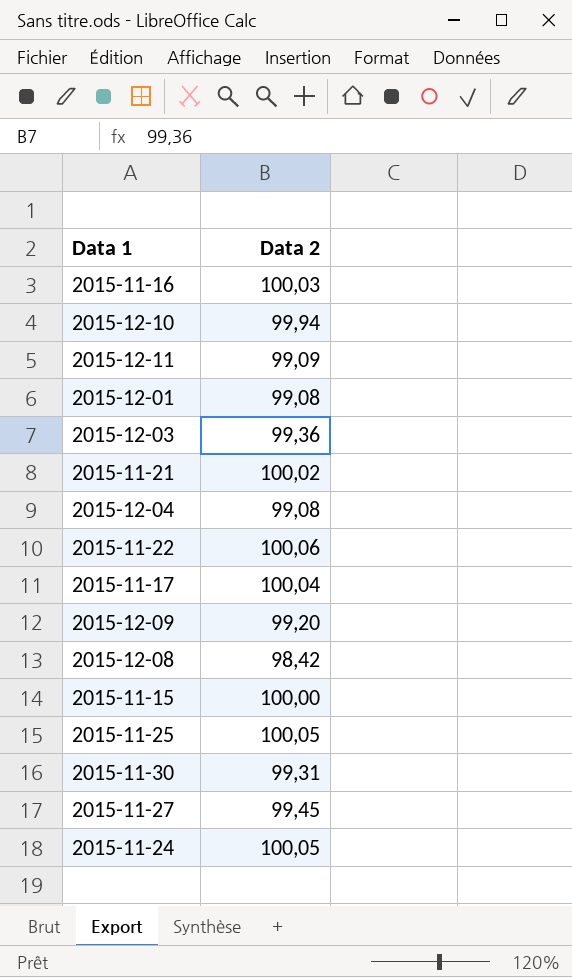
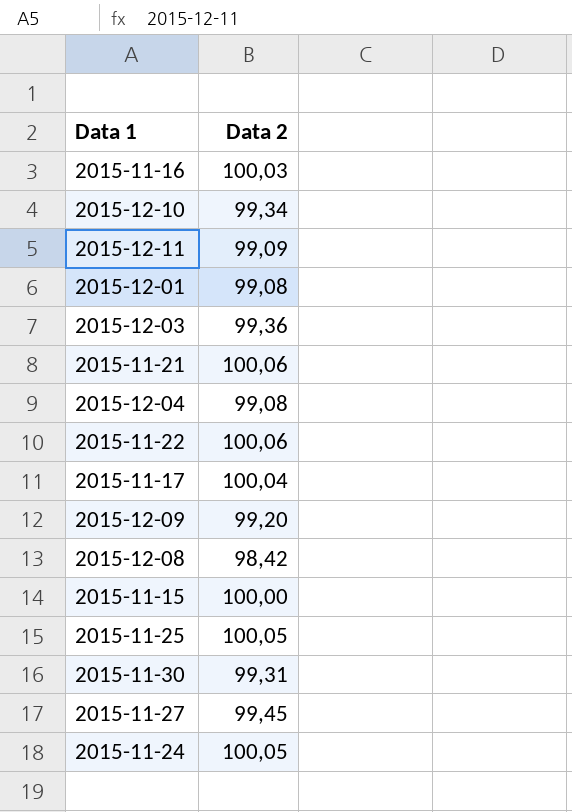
2015-12-10 | Data 2: 99,94 -> 99,34
2015-11-21 | Data 2: 100,02 -> 100,06

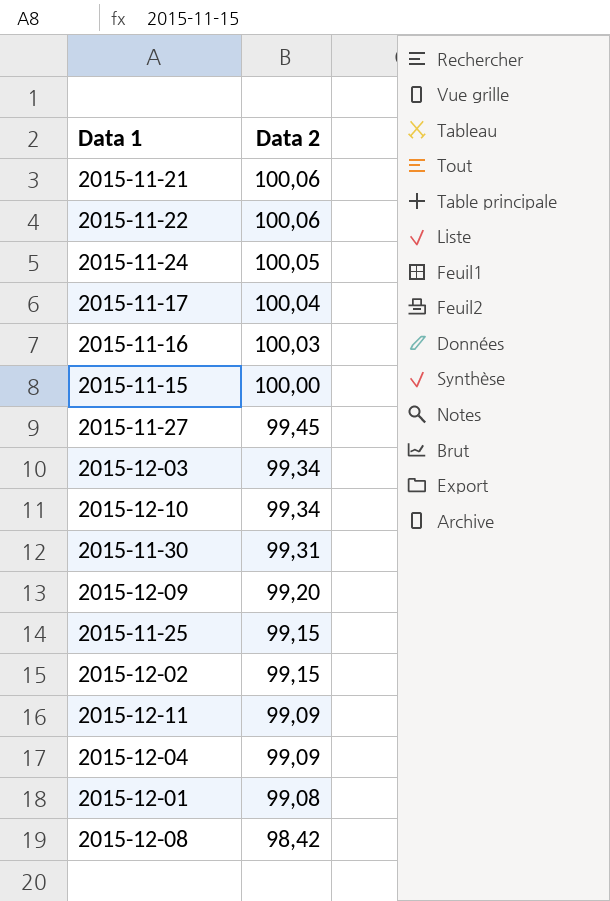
row order: none -> Data 2 descending
2015-12-03 | Data 2: 99,36 -> 99,34
2015-11-25 | Data 2: 100,05 -> 99,15
row 2015-12-02: none -> 99,15
2015-12-04 | Data 2: 99,08 -> 99,09

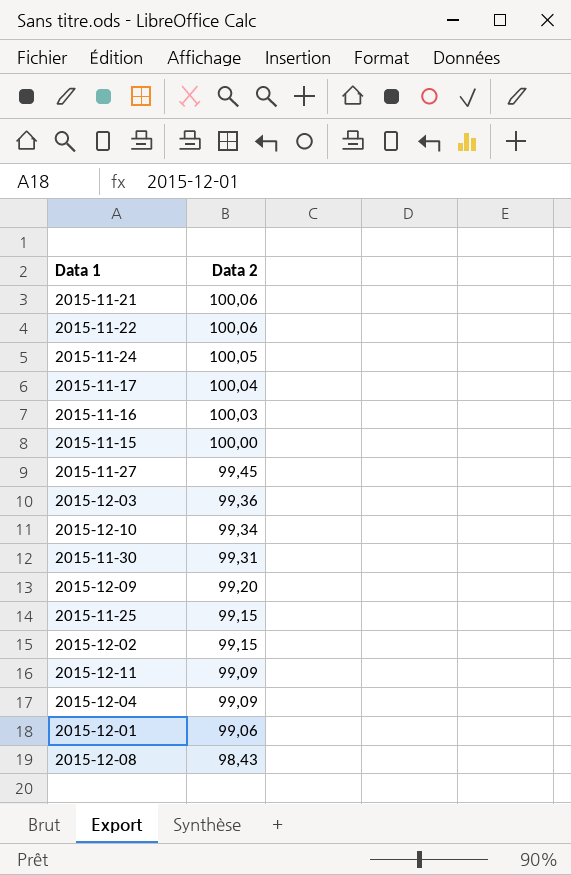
2015-12-03 | Data 2: 99,34 -> 99,36
2015-12-01 | Data 2: 99,08 -> 99,06
2015-12-08 | Data 2: 98,42 -> 98,43

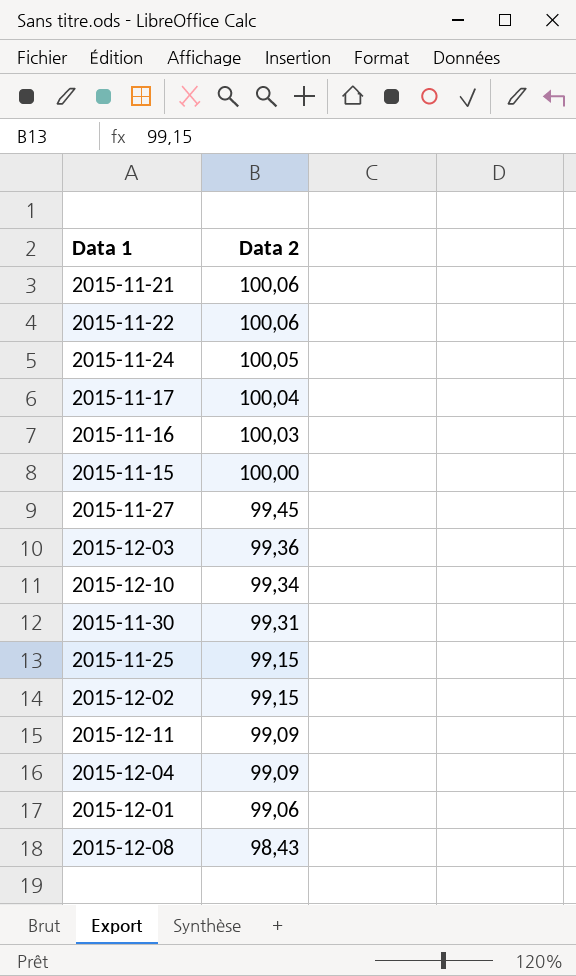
row 2015-12-09: 99,20 -> none

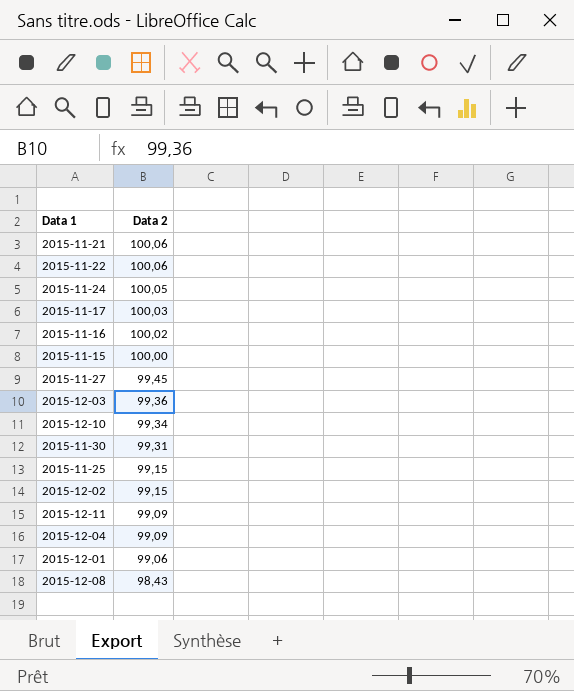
2015-11-17 | Data 2: 100,04 -> 100,03
2015-11-16 | Data 2: 100,03 -> 100,02

